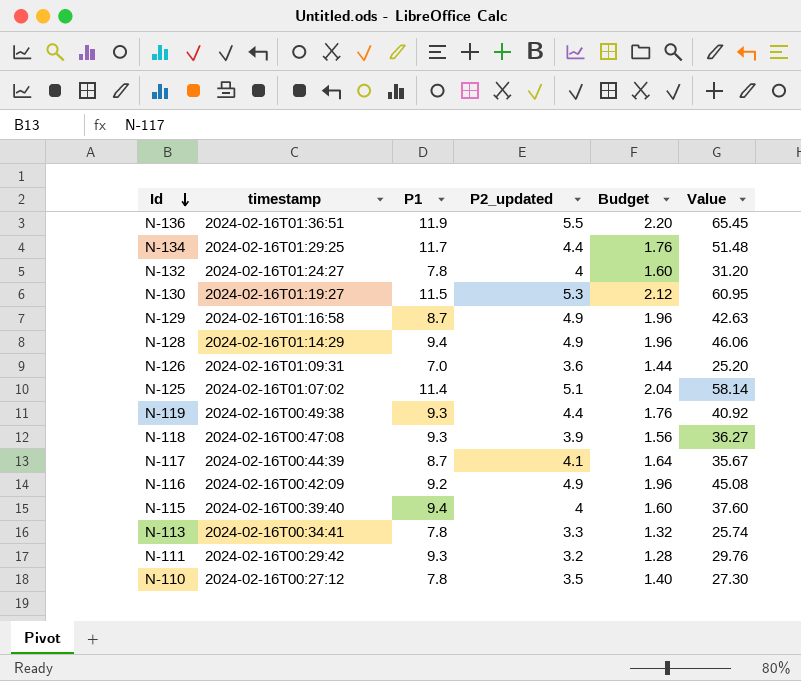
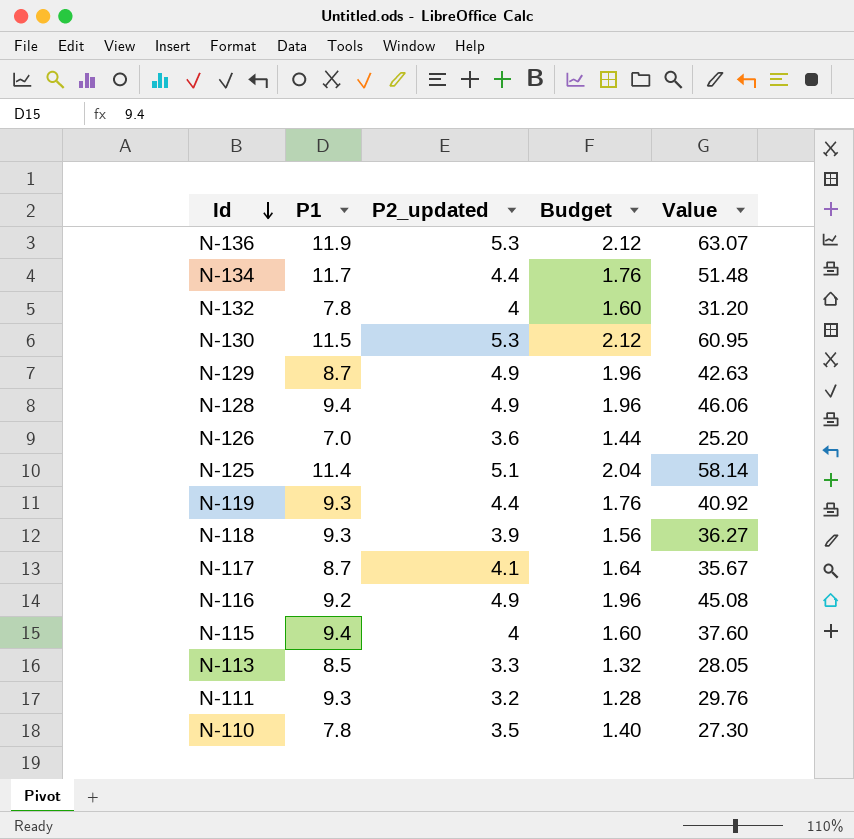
column timestamp | position: 2 -> none
N-136 | P2_updated: 5.5 -> 5.3
N-136 | Budget: 2.20 -> 2.12
N-136 | Value: 65.45 -> 63.07
N-113 | P1: 7.8 -> 8.5
N-113 | Value: 25.74 -> 28.05

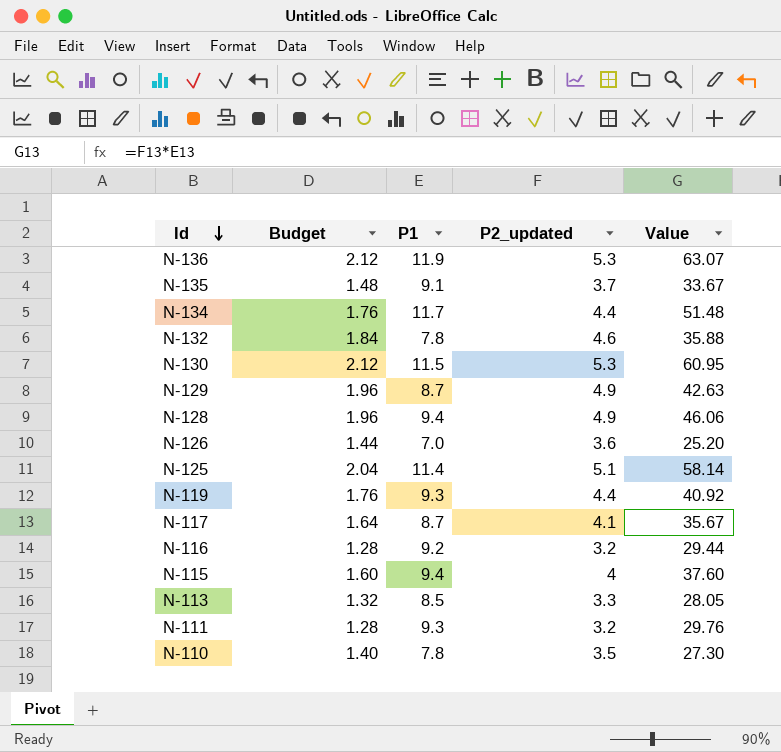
column Budget | position: 4 -> 2
row N-118: 9.3 | 3.9 | 1.56 | 36.27 -> none
row N-135: none -> 1.48 | 9.1 | 3.7 | 33.67
N-132 | Budget: 1.60 -> 1.84
N-132 | P2_updated: 4 -> 4.6
N-132 | Value: 31.20 -> 35.88
N-116 | Budget: 1.96 -> 1.28
N-116 | P2_updated: 4.9 -> 3.2
N-116 | Value: 45.08 -> 29.44

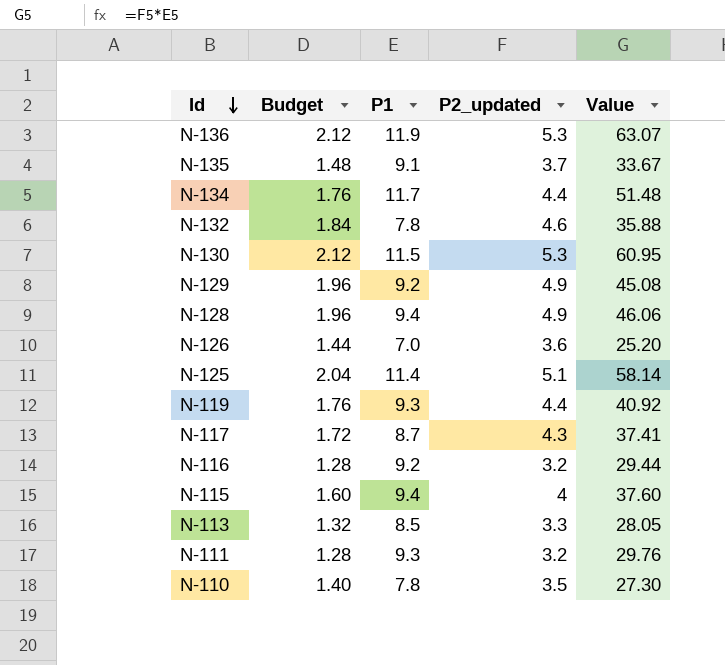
N-129 | P1: 8.7 -> 9.2
N-129 | Value: 42.63 -> 45.08
N-117 | Budget: 1.64 -> 1.72
N-117 | P2_updated: 4.1 -> 4.3
N-117 | Value: 35.67 -> 37.41

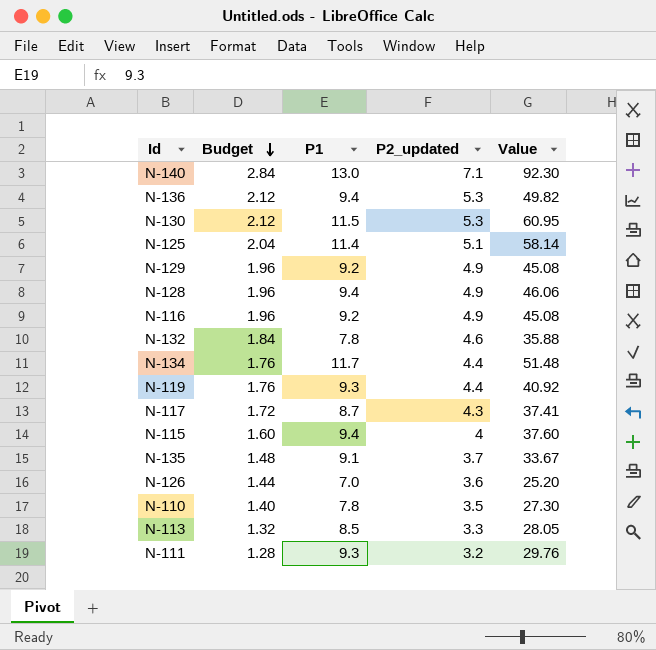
row order: Id descending -> Budget descending
row N-140: none -> 2.84 | 13.0 | 7.1 | 92.30
N-136 | P1: 11.9 -> 9.4
N-136 | Value: 63.07 -> 49.82
N-116 | Budget: 1.28 -> 1.96
N-116 | P2_updated: 3.2 -> 4.9
N-116 | Value: 29.44 -> 45.08

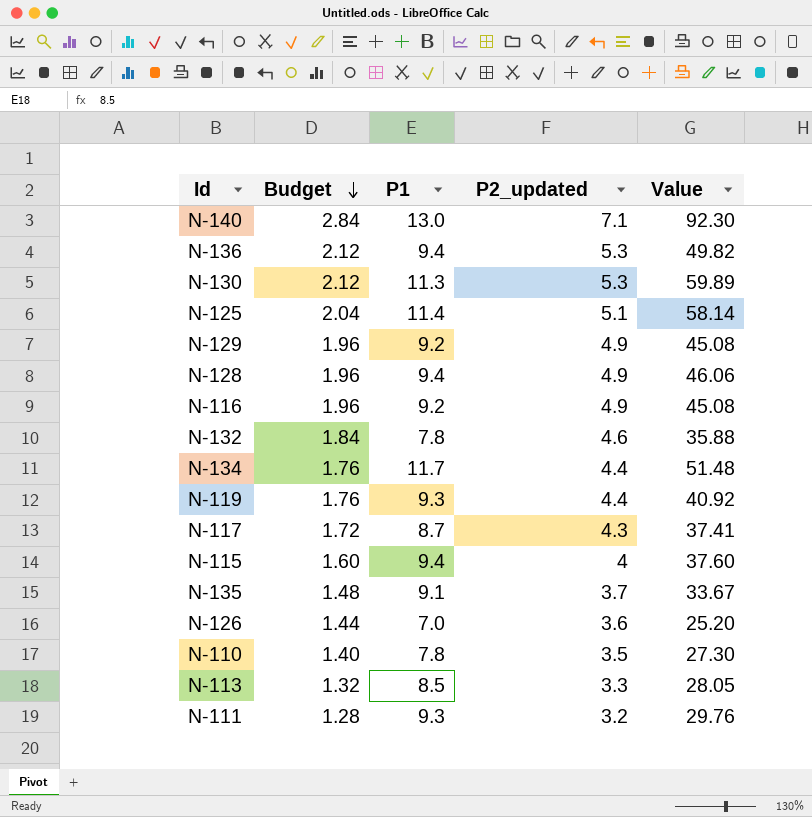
N-130 | P1: 11.5 -> 11.3
N-130 | Value: 60.95 -> 59.89

